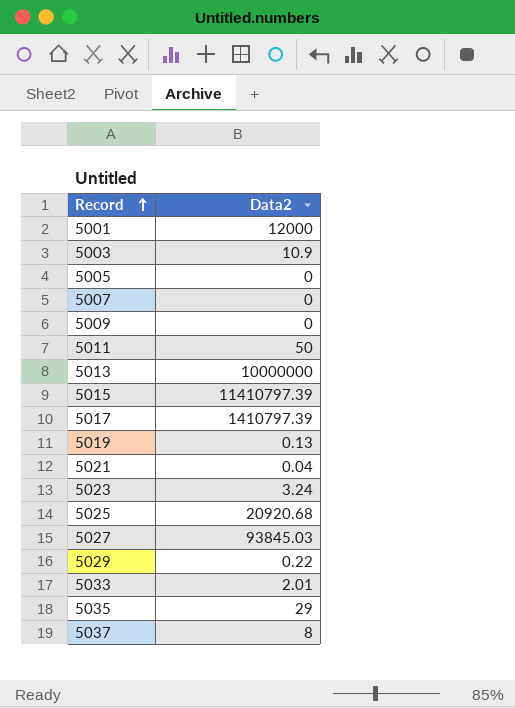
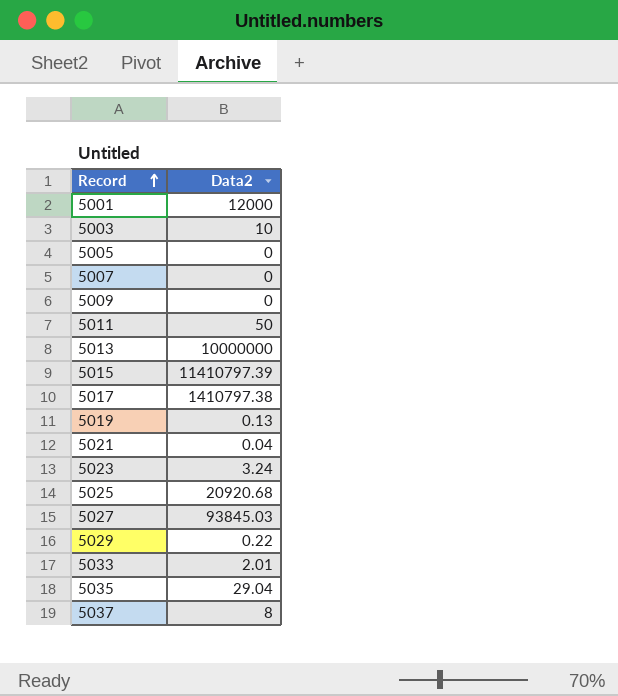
5003 | Data2: 10.9 -> 10
5017 | Data2: 1410797.39 -> 1410797.38
5035 | Data2: 29 -> 29.04

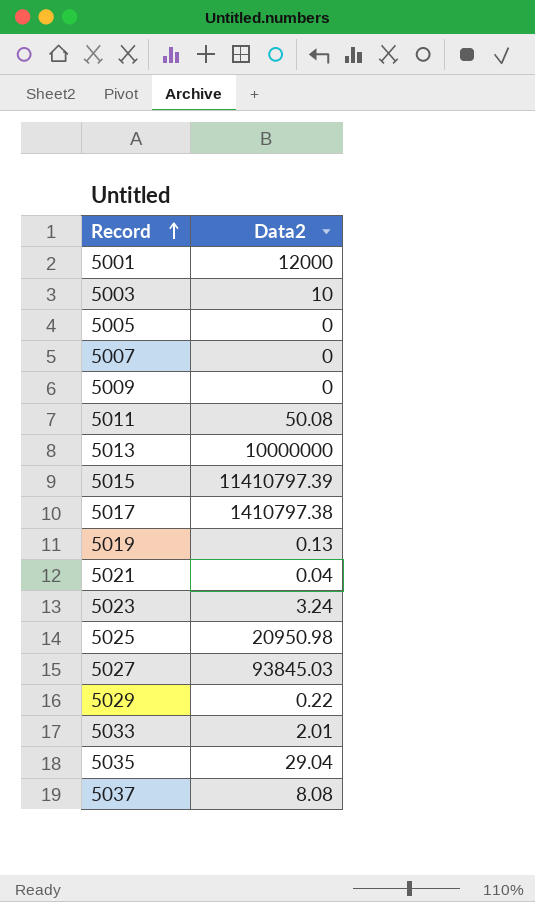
5011 | Data2: 50 -> 50.08
5025 | Data2: 20920.68 -> 20950.98
5037 | Data2: 8 -> 8.08

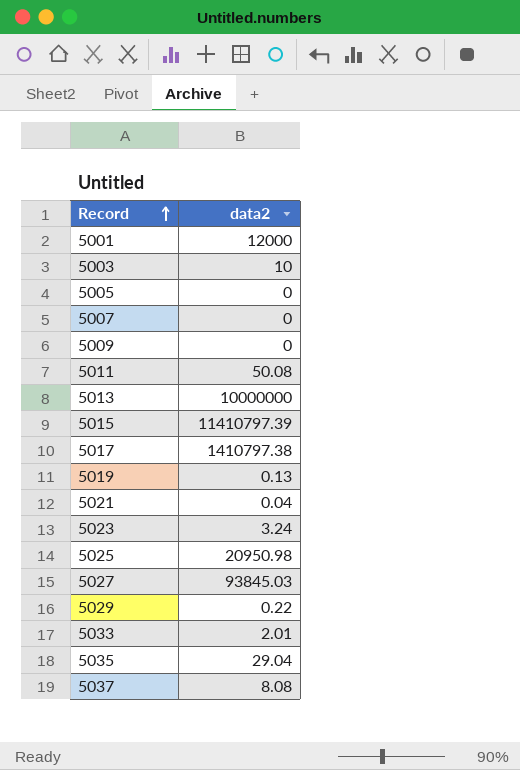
column name: Data2 -> data2

